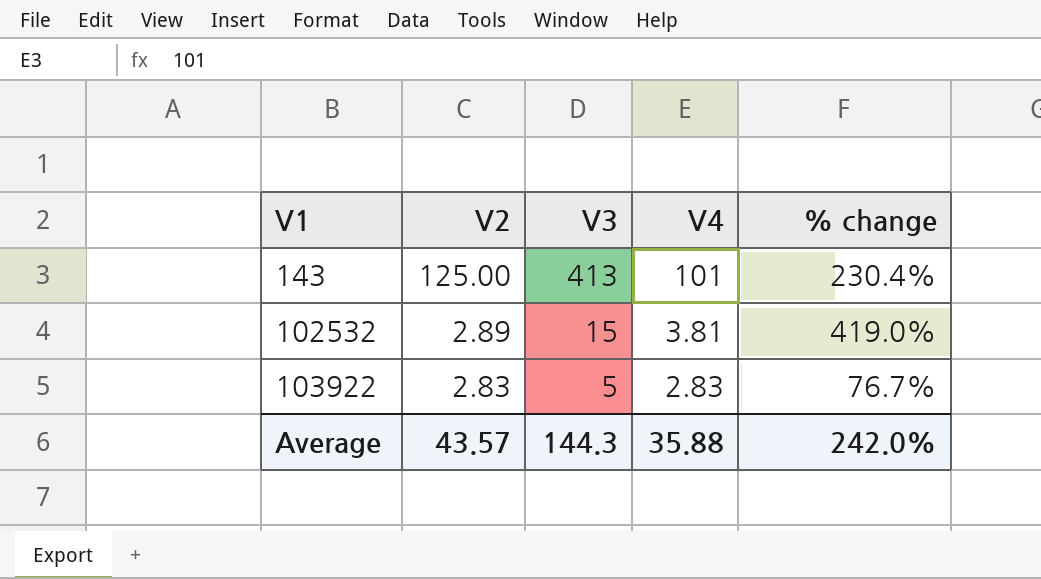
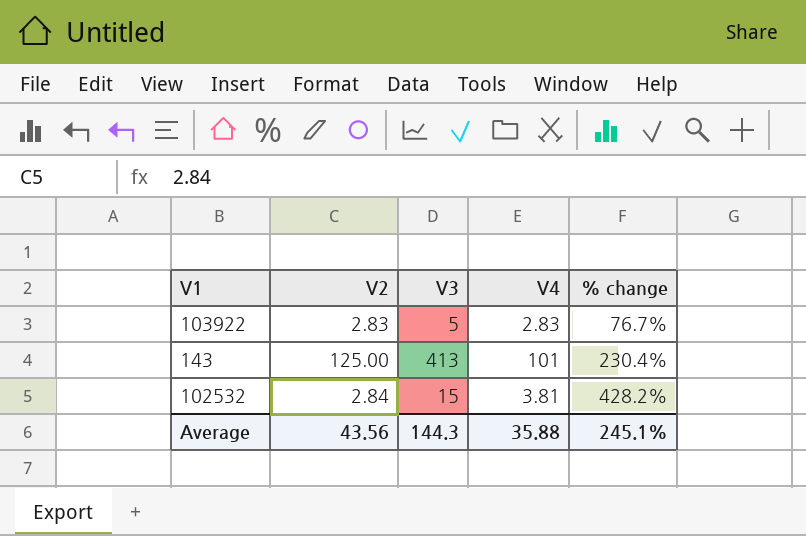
row order: V1 ascending -> % change ascending
102532 | V2: 2.89 -> 2.84
102532 | % change: 419.0% -> 428.2%
Average | V2: 43.57 -> 43.56
Average | % change: 242.0% -> 245.1%

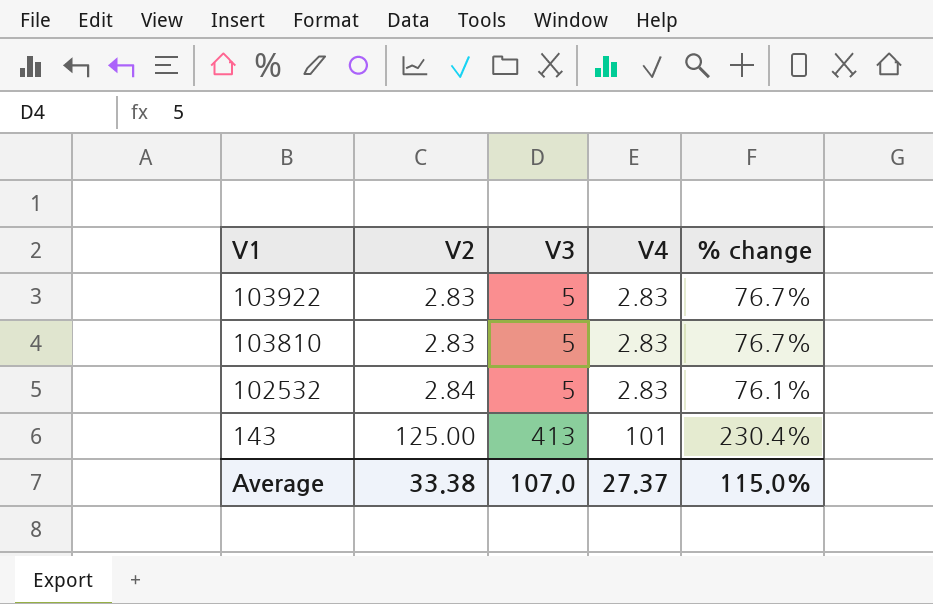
row order: % change ascending -> V1 descending
row 103810: none -> 2.83 | 5 | 2.83 | 76.7%
102532 | V3: 15 -> 5
102532 | V4: 3.81 -> 2.83
102532 | % change: 428.2% -> 76.1%
Average | V2: 43.56 -> 33.38
Average | V3: 144.3 -> 107.0
Average | V4: 35.88 -> 27.37
Average | % change: 245.1% -> 115.0%

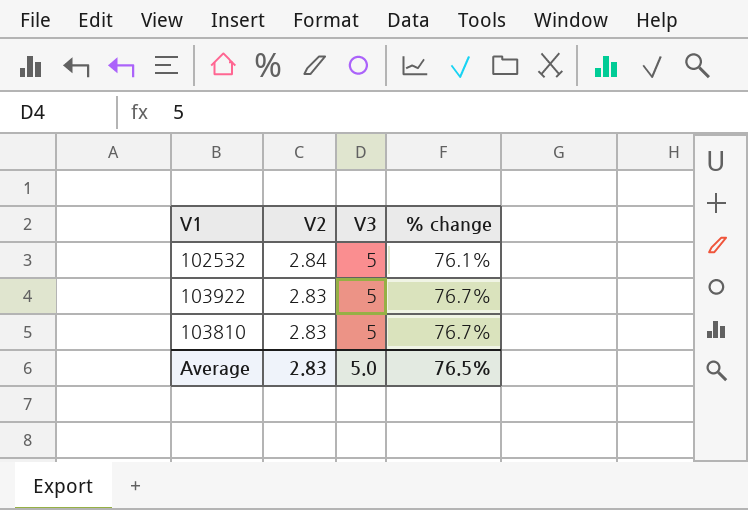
row order: V1 descending -> V2 descending
column V4 | position: 4 -> none
row 143: 125.00 | 413 | 101 | 230.4% -> none
Average | V2: 33.38 -> 2.83
Average | V3: 107.0 -> 5.0
Average | % change: 115.0% -> 76.5%

